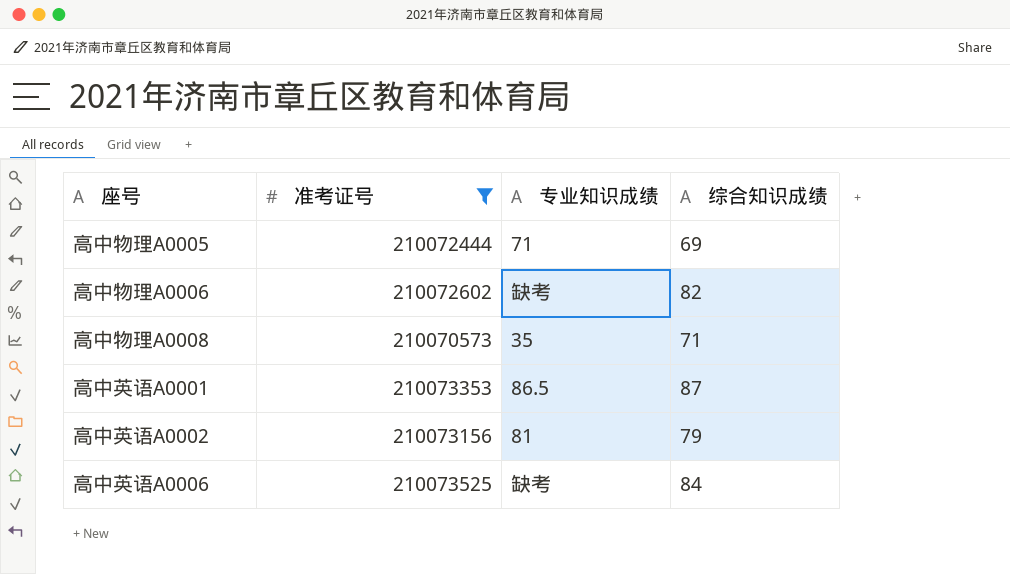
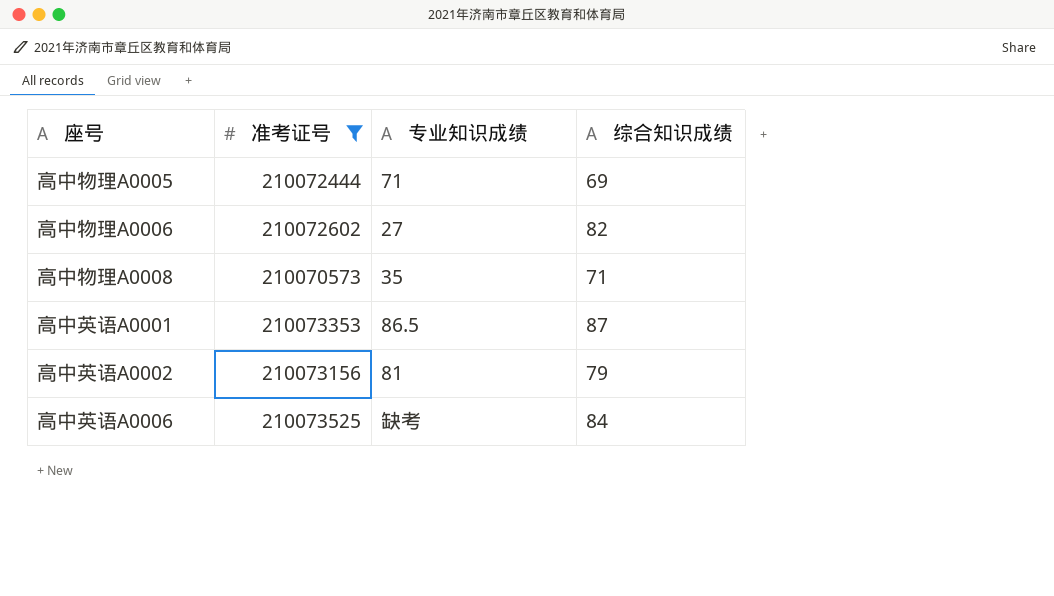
高中物理A0006 | 专业知识成绩: 缺考 -> 27

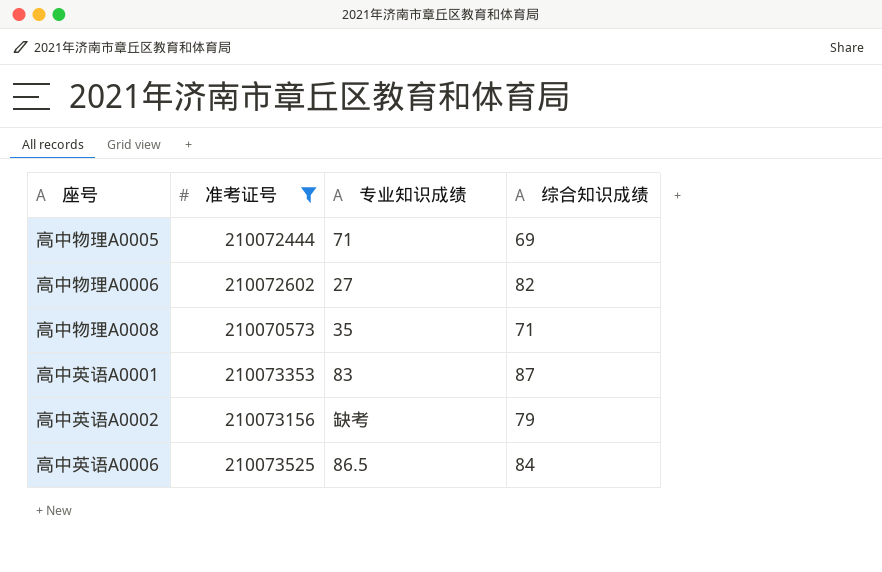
高中英语A0001 | 专业知识成绩: 86.5 -> 83
高中英语A0002 | 专业知识成绩: 81 -> 缺考
高中英语A0006 | 专业知识成绩: 缺考 -> 86.5

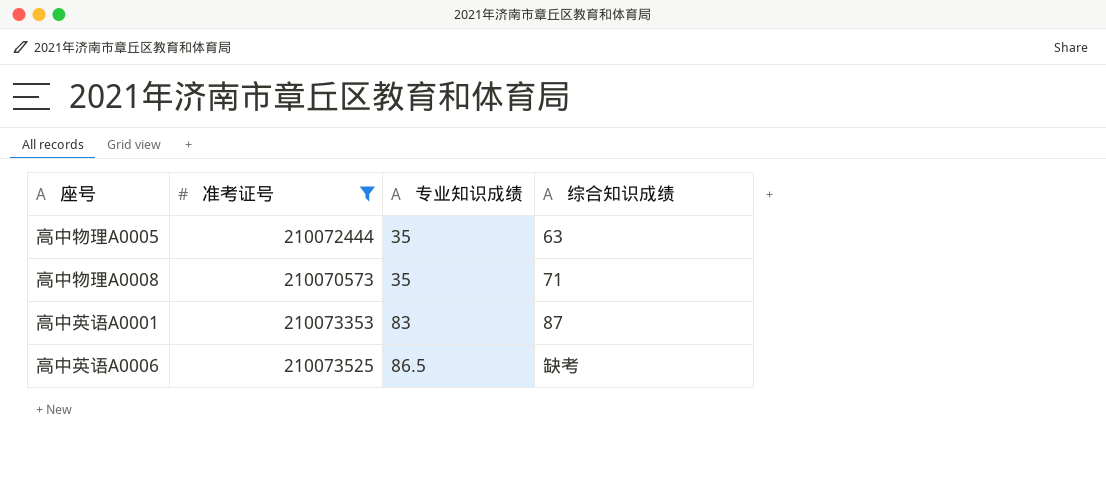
row 高中物理A0006: 210072602 | 27 | 82 -> none
row 高中英语A0002: 210073156 | 缺考 | 79 -> none
高中物理A0005 | 专业知识成绩: 71 -> 35
高中物理A0005 | 综合知识成绩: 69 -> 63
高中英语A0006 | 综合知识成绩: 84 -> 缺考

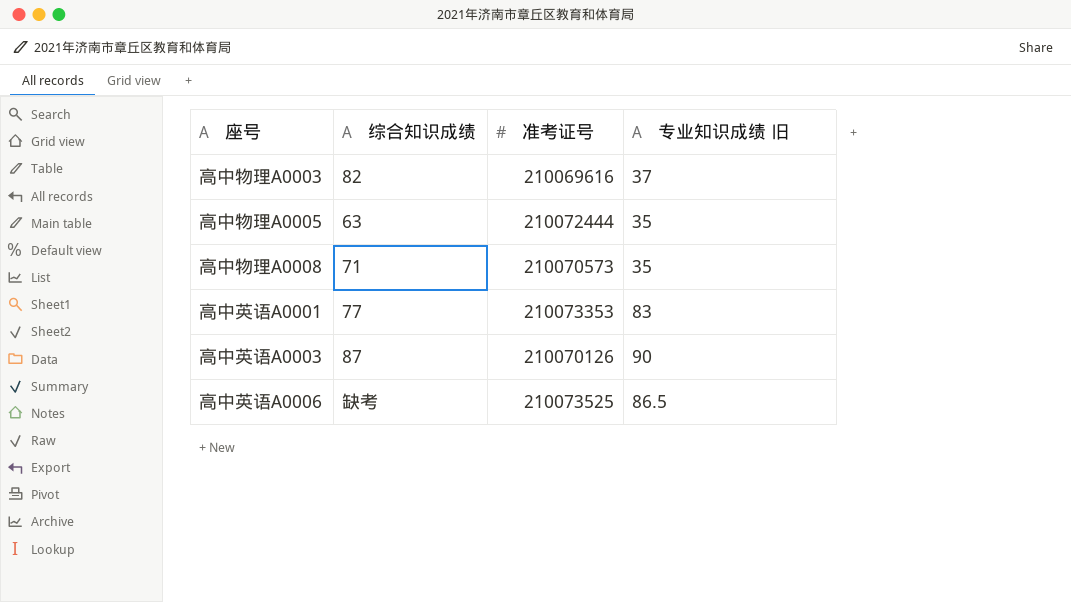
filter: 准考证号 >= 210070573 -> none
column 综合知识成绩 | position: 4 -> 2
column name: 专业知识成绩 -> 专业知识成绩 旧
高中英语A0001 | 综合知识成绩: 87 -> 77

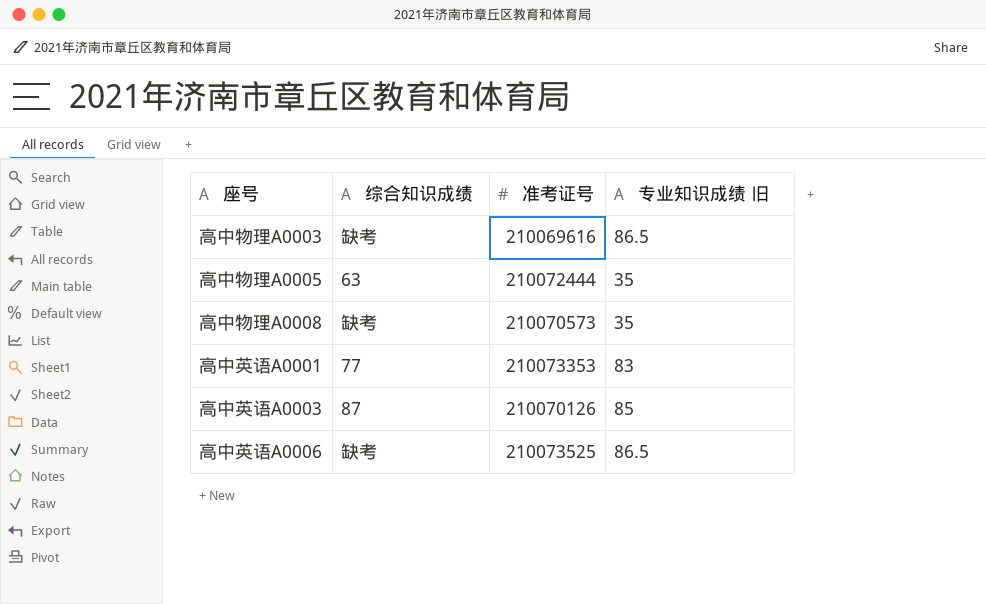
高中物理A0003 | 综合知识成绩: 82 -> 缺考
高中物理A0003 | 专业知识成绩 旧: 37 -> 86.5
高中物理A0008 | 综合知识成绩: 71 -> 缺考
高中英语A0003 | 专业知识成绩 旧: 90 -> 85

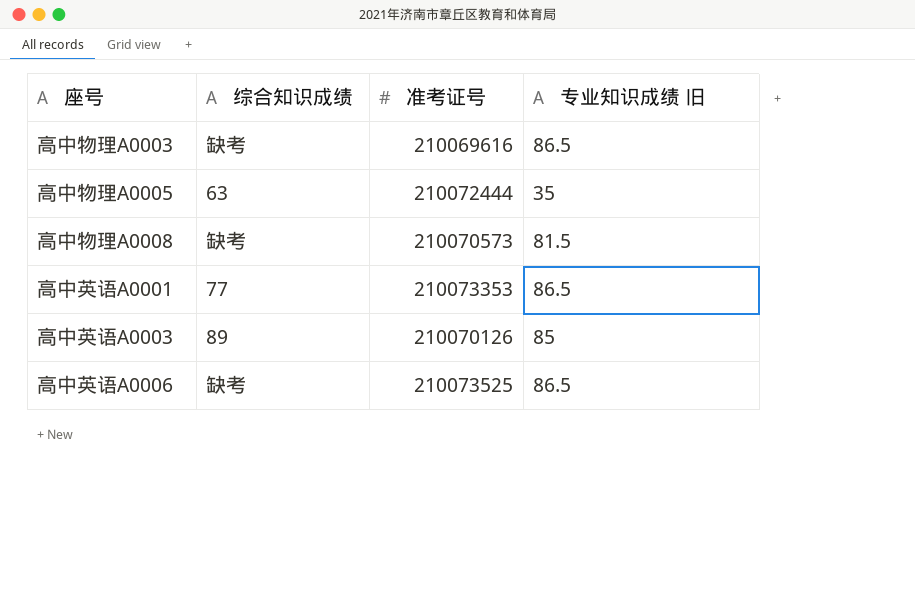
高中物理A0008 | 专业知识成绩 旧: 35 -> 81.5
高中英语A0001 | 专业知识成绩 旧: 83 -> 86.5
高中英语A0003 | 综合知识成绩: 87 -> 89

